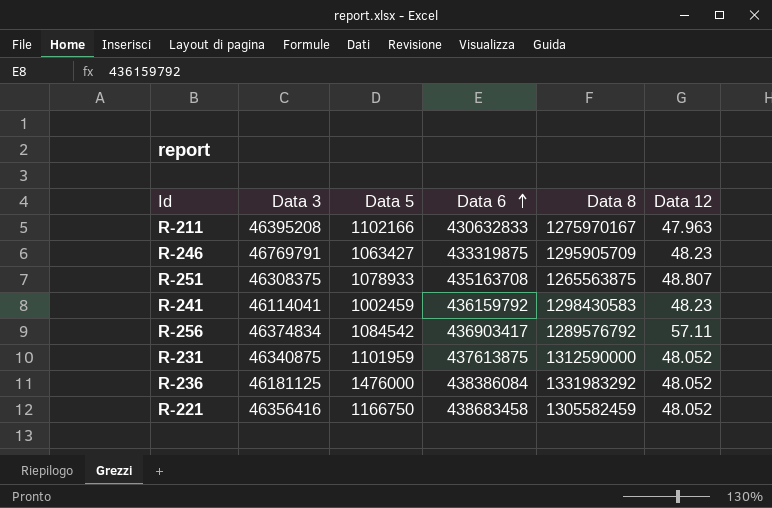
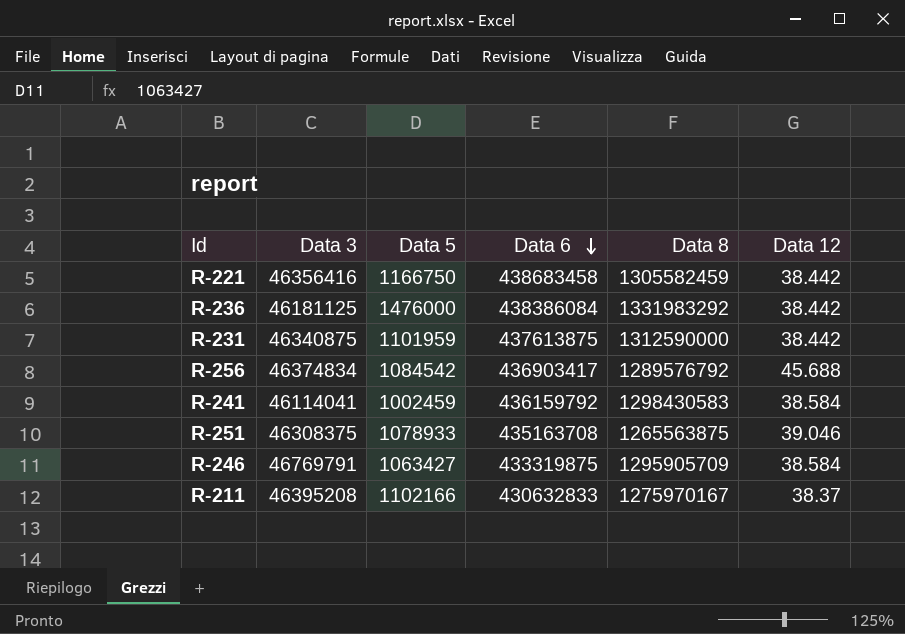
row order: Data 6 ascending -> Data 6 descending
R-221 | Data 12: 48.052 -> 38.442
R-236 | Data 12: 48.052 -> 38.442
R-231 | Data 12: 48.052 -> 38.442
R-256 | Data 12: 57.11 -> 45.688
R-241 | Data 12: 48.23 -> 38.584
R-251 | Data 12: 48.807 -> 39.046
R-246 | Data 12: 48.23 -> 38.584
R-211 | Data 12: 47.963 -> 38.37

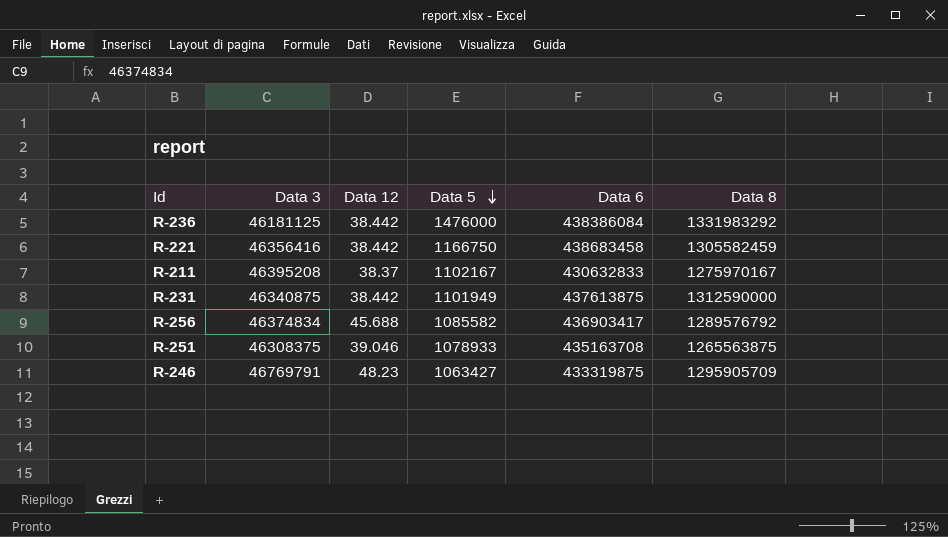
row order: Data 6 descending -> Data 5 descending
column Data 12 | position: 6 -> 3
row R-241: 46114041 | 1002459 | 436159792 | 1298430583 | 38.584 -> none
R-211 | Data 5: 1102166 -> 1102167
R-231 | Data 5: 1101959 -> 1101949
R-256 | Data 5: 1084542 -> 1085582
R-246 | Data 12: 38.584 -> 48.23

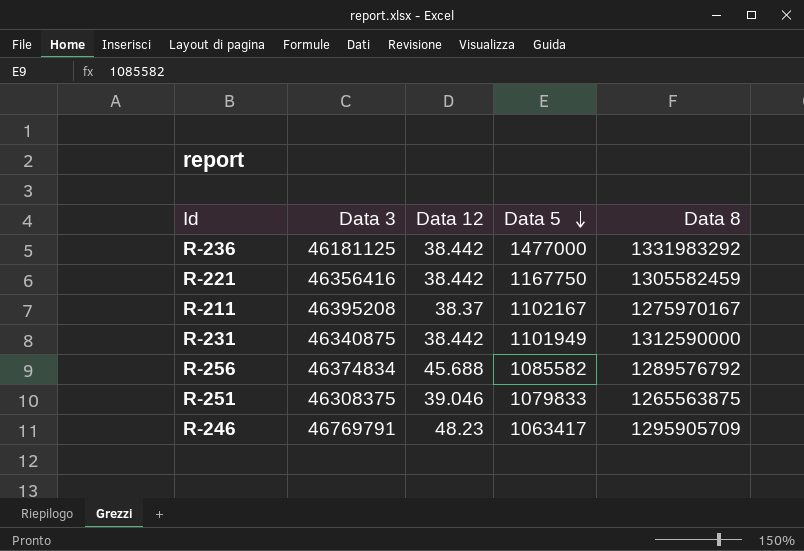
column Data 6 | position: 5 -> none
R-236 | Data 5: 1476000 -> 1477000
R-221 | Data 5: 1166750 -> 1167750
R-251 | Data 5: 1078933 -> 1079833
R-246 | Data 5: 1063427 -> 1063417

